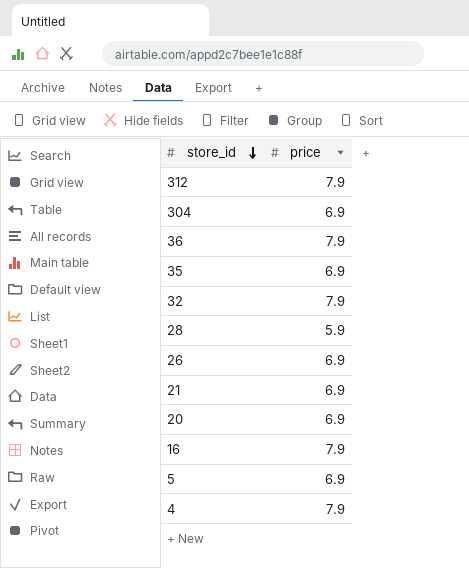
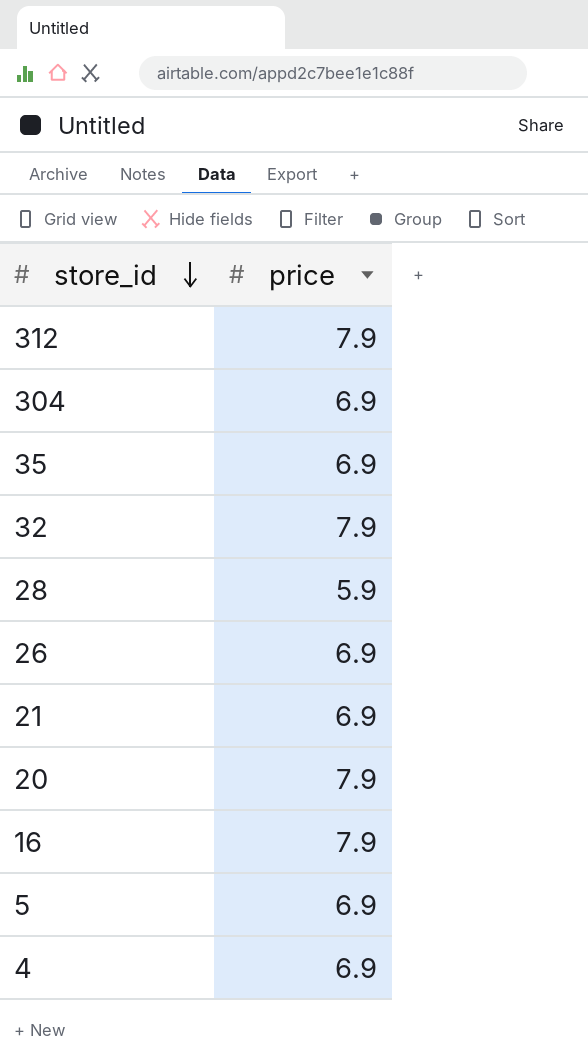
row 36: 7.9 -> none
20 | price: 6.9 -> 7.9
4 | price: 7.9 -> 6.9

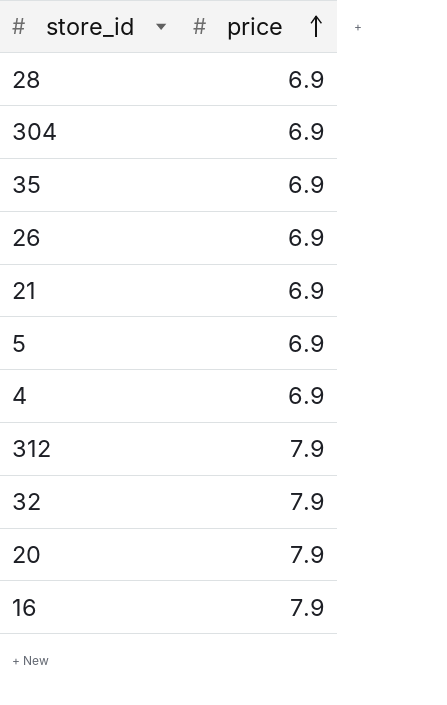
row order: store_id descending -> price ascending
28 | price: 5.9 -> 6.9

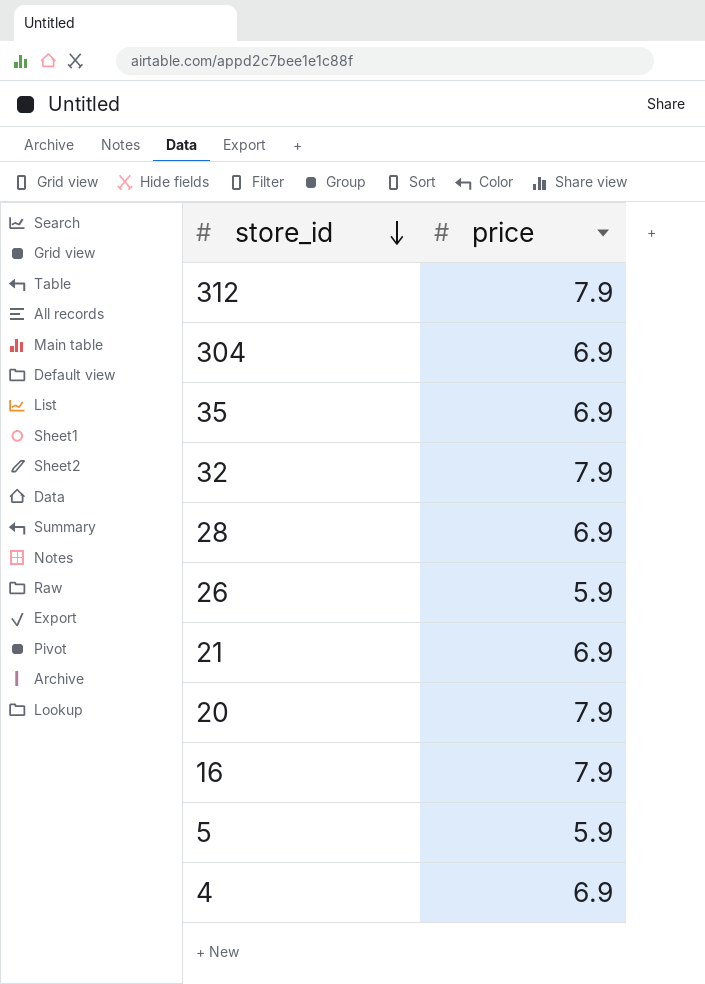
row order: price ascending -> store_id descending
26 | price: 6.9 -> 5.9
5 | price: 6.9 -> 5.9

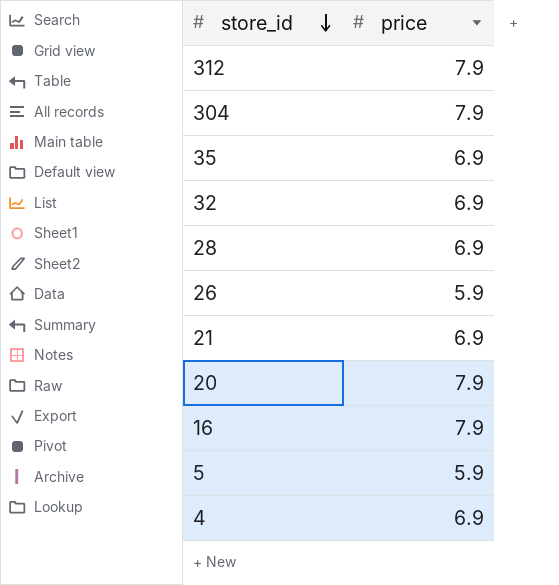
304 | price: 6.9 -> 7.9
32 | price: 7.9 -> 6.9

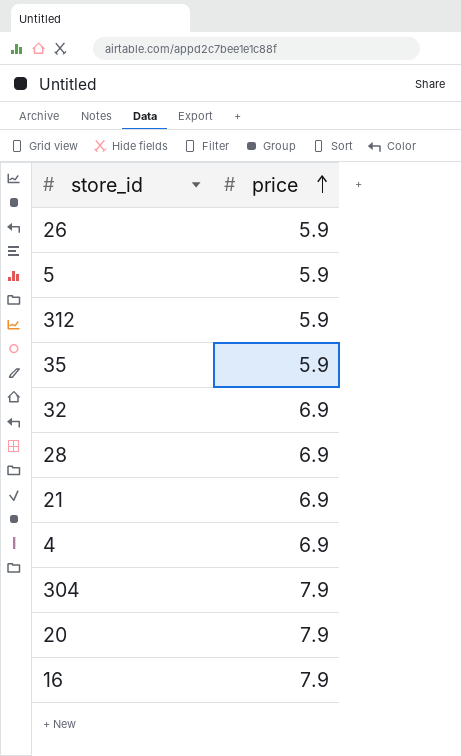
row order: store_id descending -> price ascending
312 | price: 7.9 -> 5.9
35 | price: 6.9 -> 5.9

